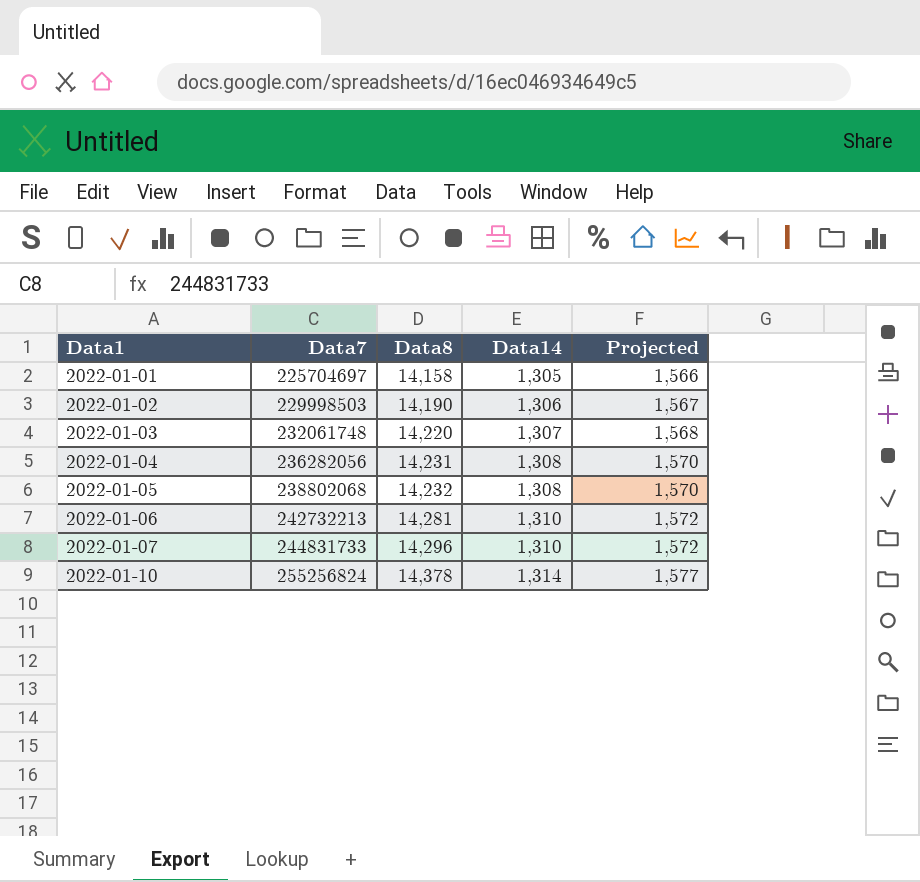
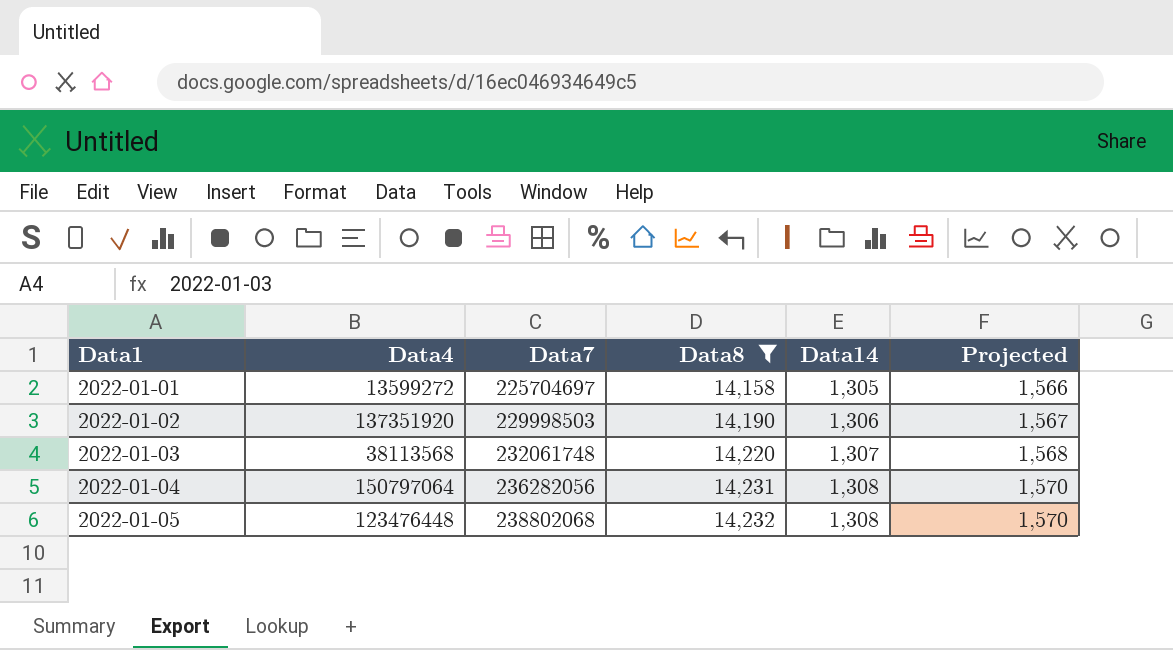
filter: none -> Data8 <= 14,232
column Data4 | position: none -> 2

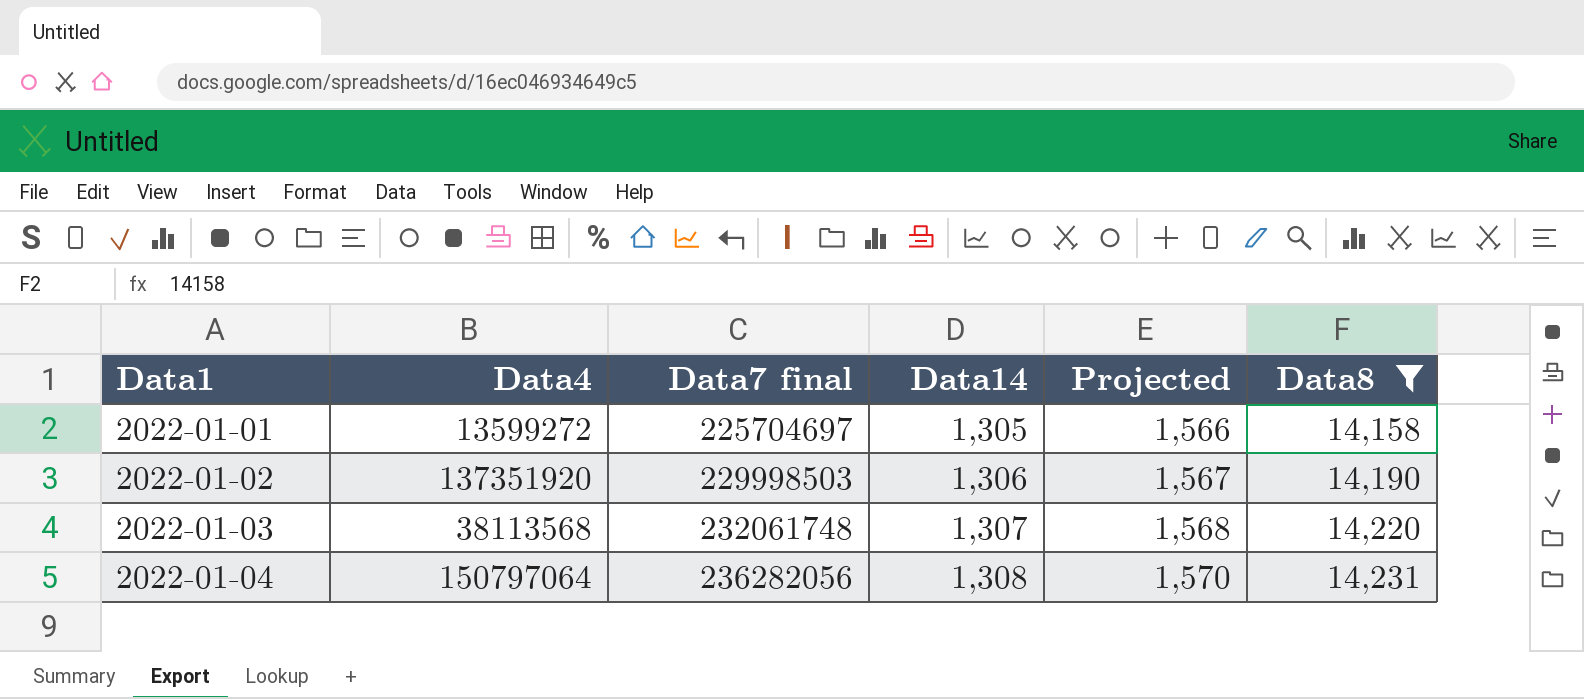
column name: Data7 -> Data7 final
column Data8 | position: 4 -> 6
row 2022-01-05: 123476448 | 238802068 | 14,232 | 1,308 | 1,570 -> none

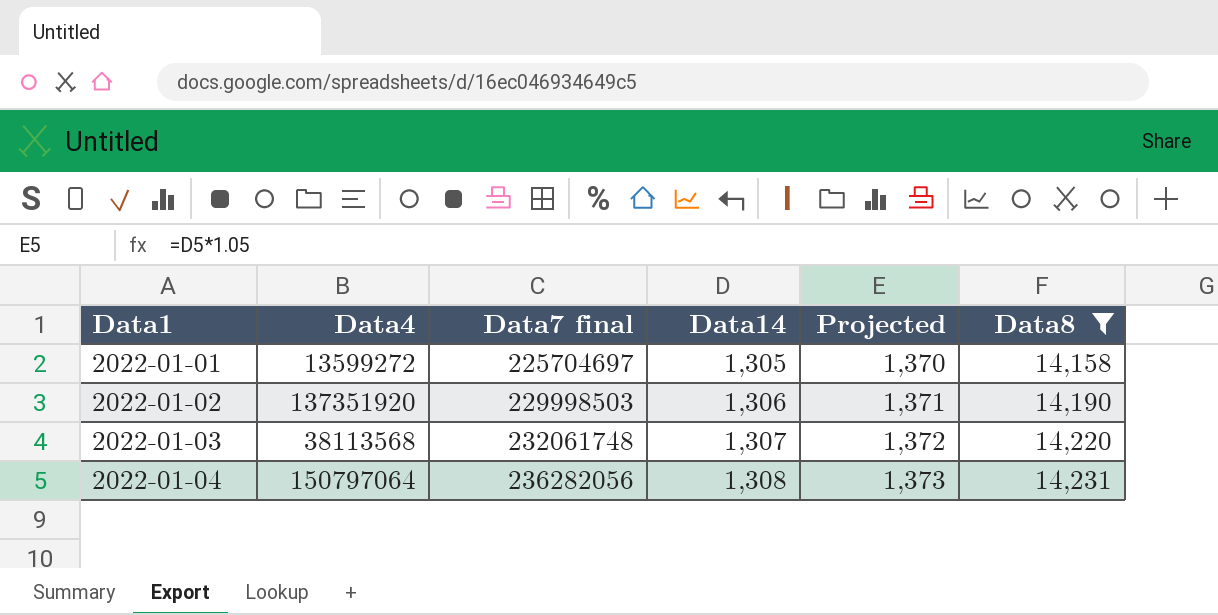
column Projected | formula: [Data14] * 1.2 -> [Data14] * 1.05

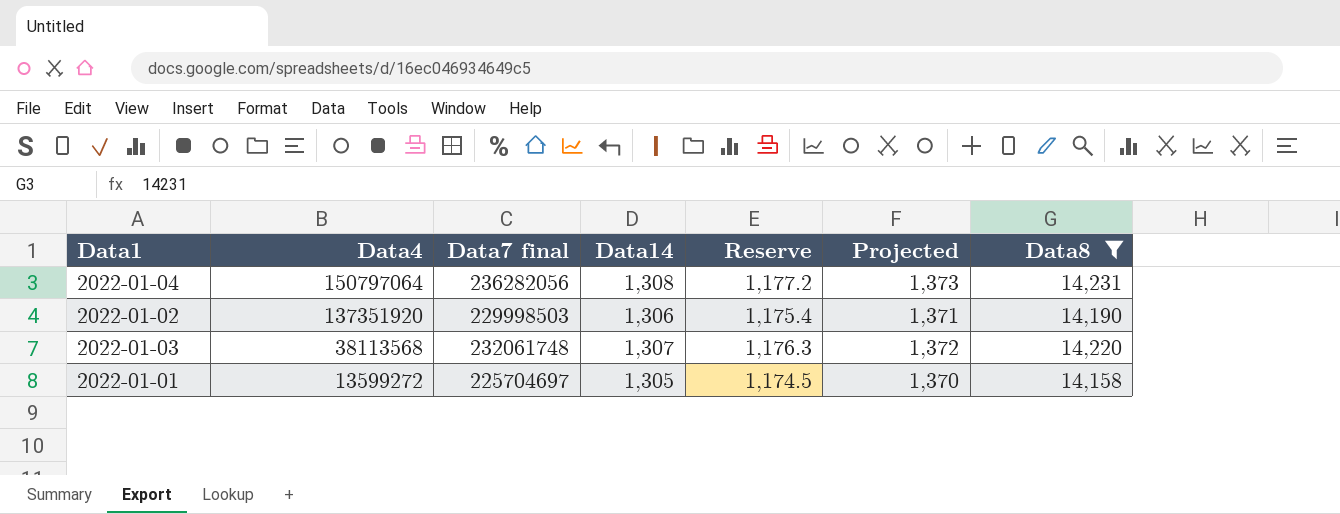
row order: Data1 ascending -> Data4 descending
column Reserve | formula: none -> [Data14] * 0.9

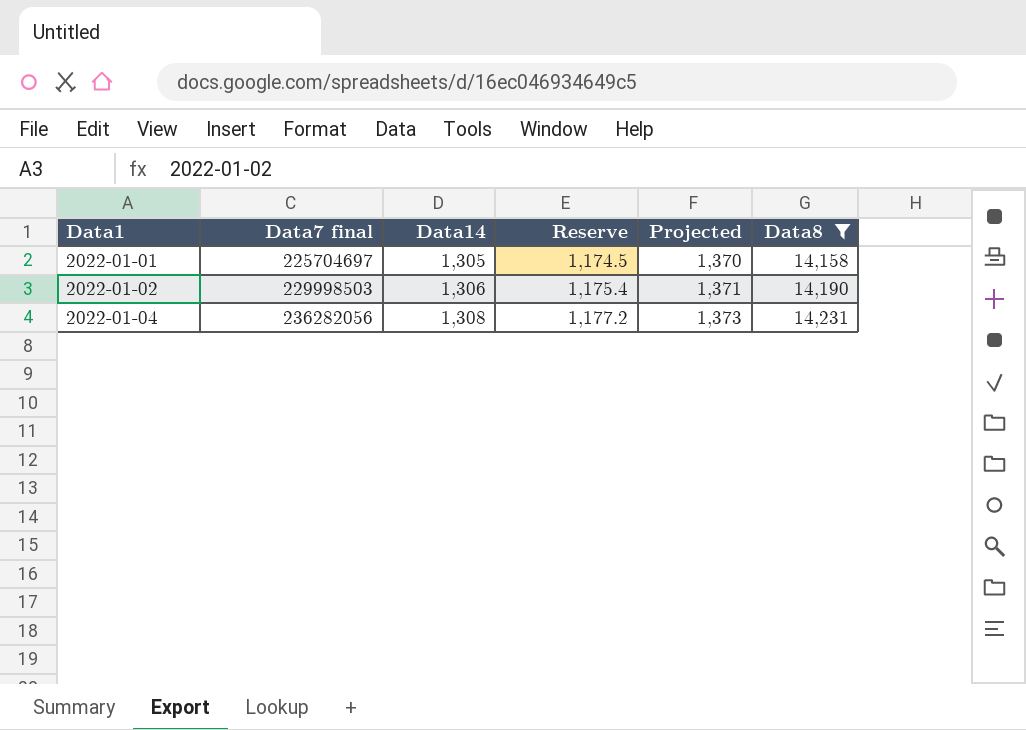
row order: Data4 descending -> Data1 ascending
column Data4 | position: 2 -> none
row 2022-01-03: 38113568 | 232061748 | 1,307 | 1,176.3 | 1,372 | 14,220 -> none

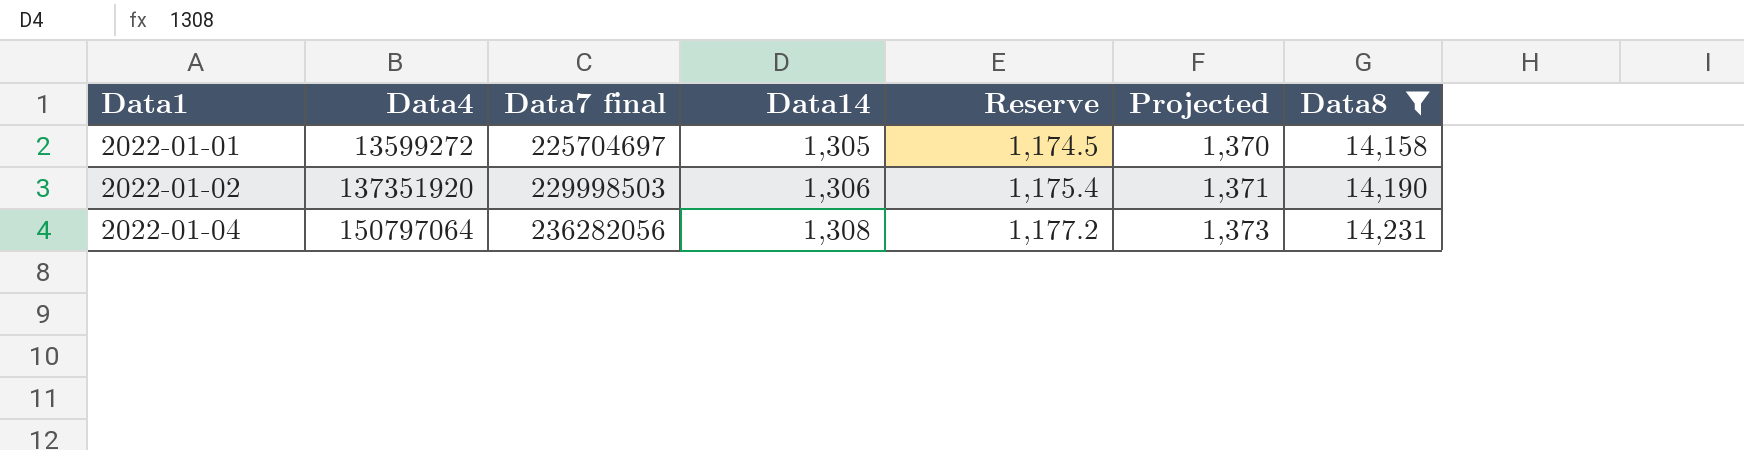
column Data4 | position: none -> 2

